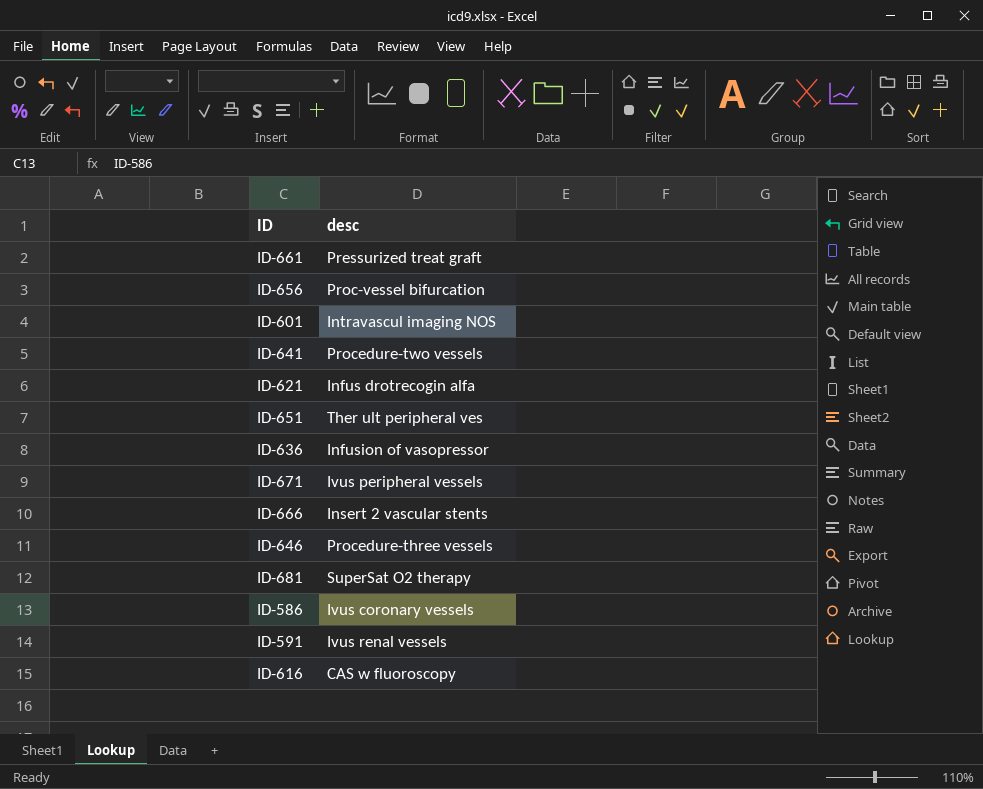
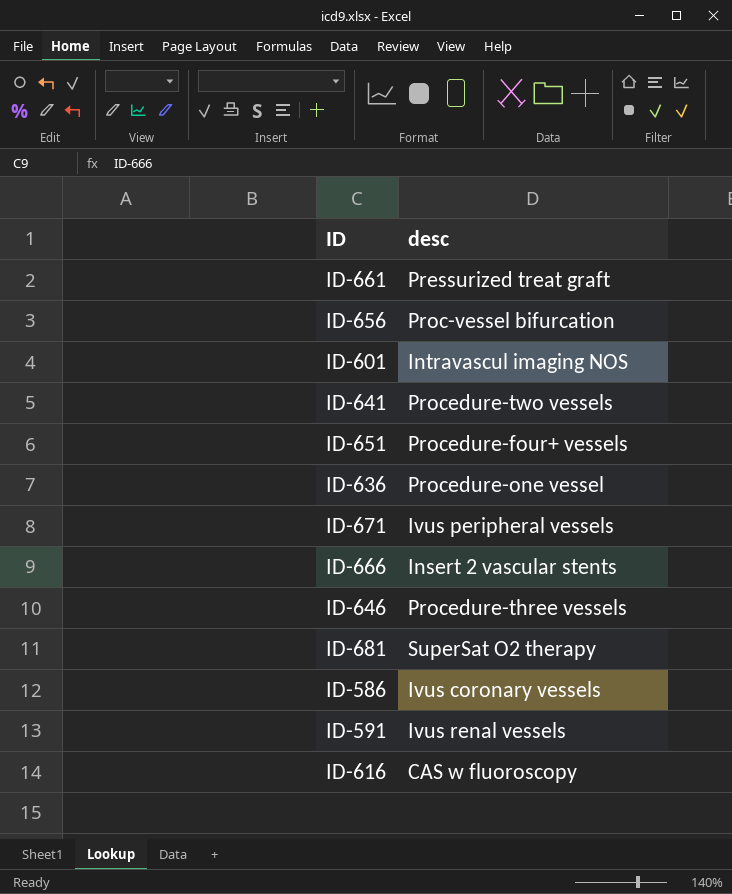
row ID-621: Infus drotrecogin alfa -> none
ID-651 | desc: Ther ult peripheral ves -> Procedure-four+ vessels
ID-636 | desc: Infusion of vasopressor -> Procedure-one vessel

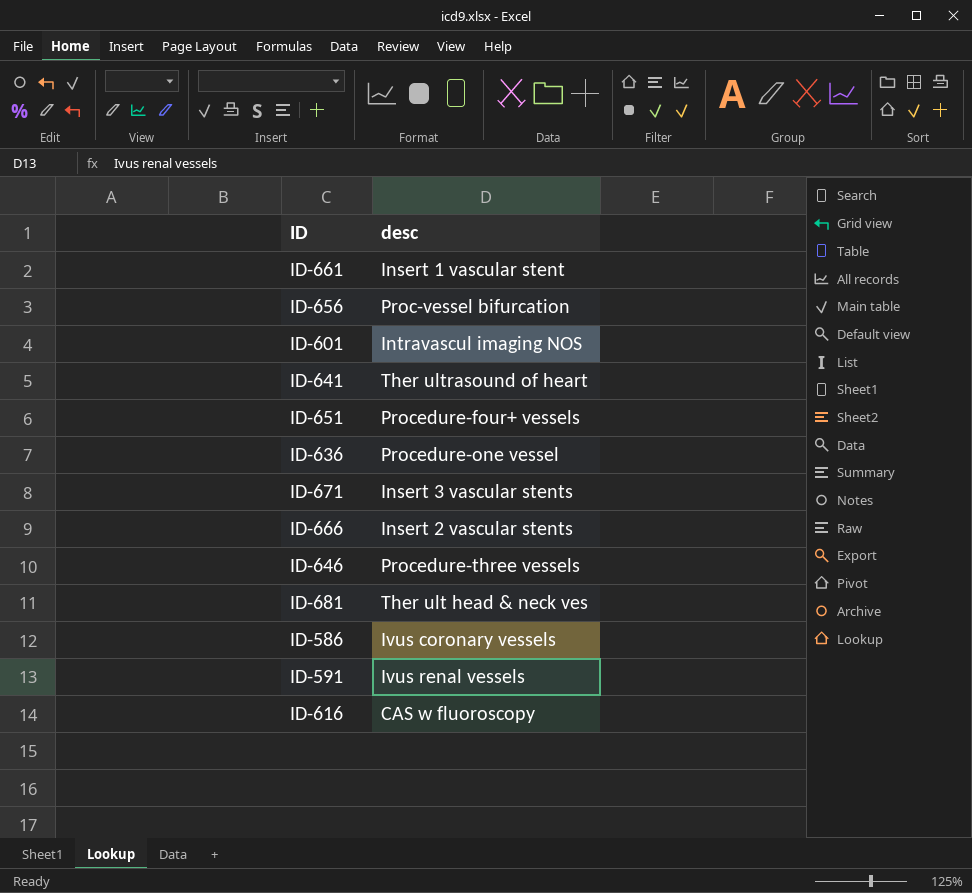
ID-661 | desc: Pressurized treat graft -> Insert 1 vascular stent
ID-641 | desc: Procedure-two vessels -> Ther ultrasound of heart
ID-671 | desc: Ivus peripheral vessels -> Insert 3 vascular stents
ID-681 | desc: SuperSat O2 therapy -> Ther ult head & neck ves

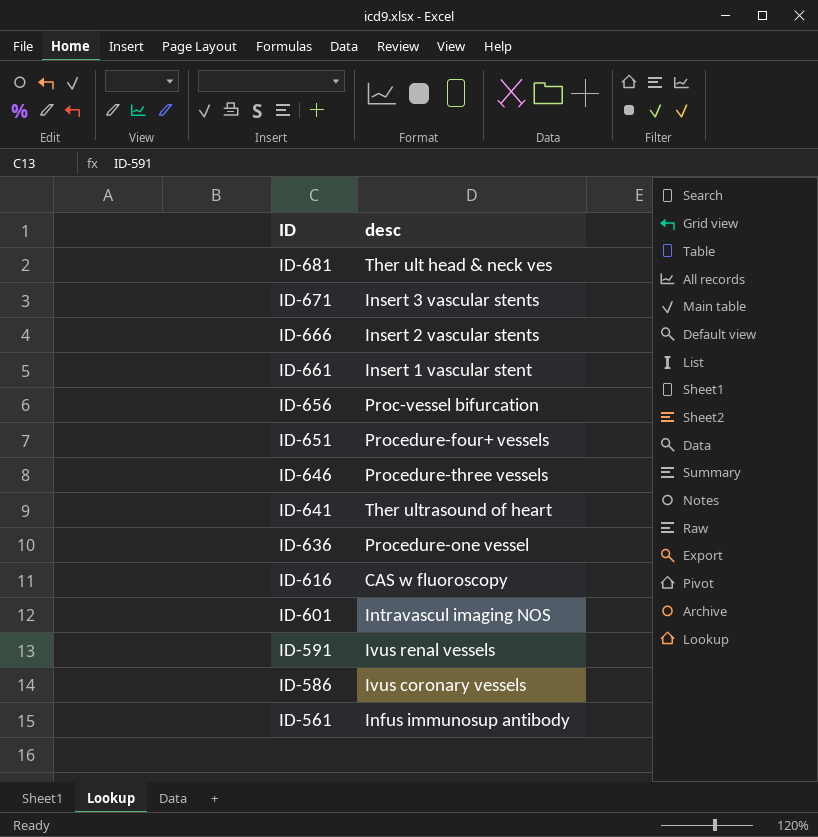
row order: none -> ID descending
row ID-561: none -> Infus immunosup antibody

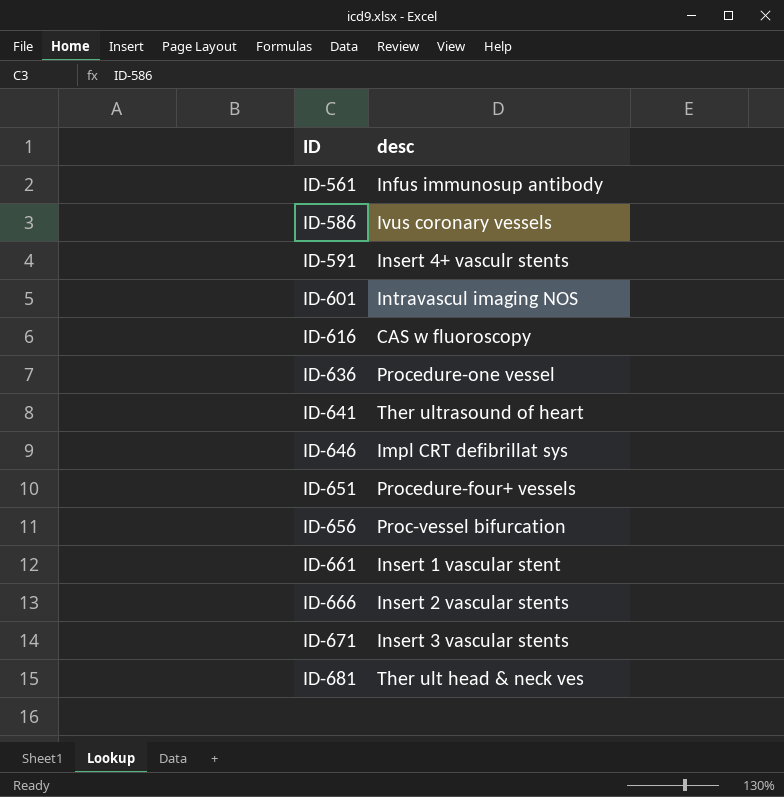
row order: ID descending -> ID ascending
ID-591 | desc: Ivus renal vessels -> Insert 4+ vasculr stents
ID-646 | desc: Procedure-three vessels -> Impl CRT defibrillat sys

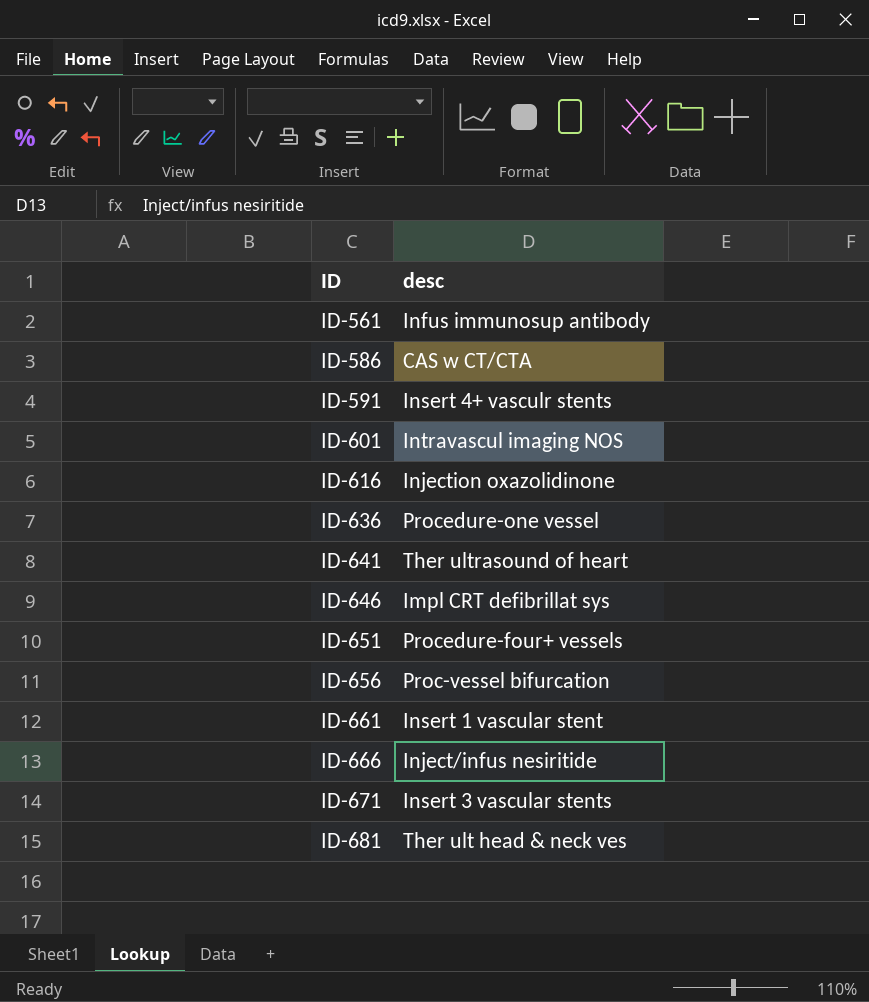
ID-586 | desc: Ivus coronary vessels -> CAS w CT/CTA
ID-616 | desc: CAS w fluoroscopy -> Injection oxazolidinone
ID-666 | desc: Insert 2 vascular stents -> Inject/infus nesiritide

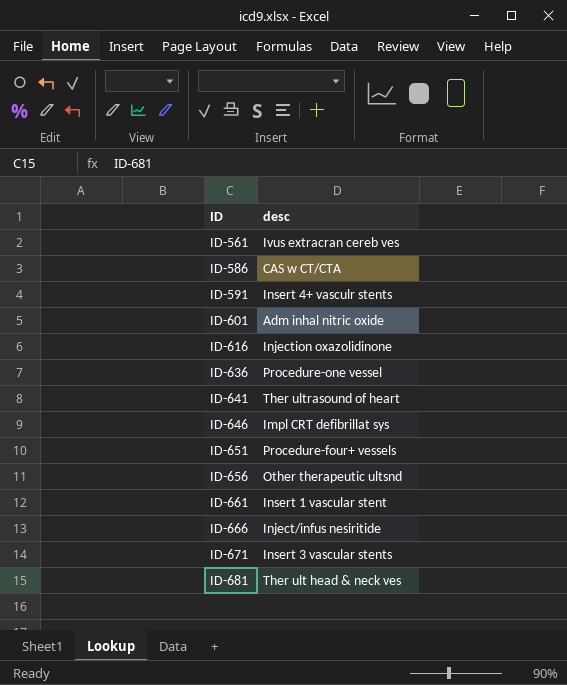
ID-561 | desc: Infus immunosup antibody -> Ivus extracran cereb ves
ID-601 | desc: Intravascul imaging NOS -> Adm inhal nitric oxide
ID-656 | desc: Proc-vessel bifurcation -> Other therapeutic ultsnd

